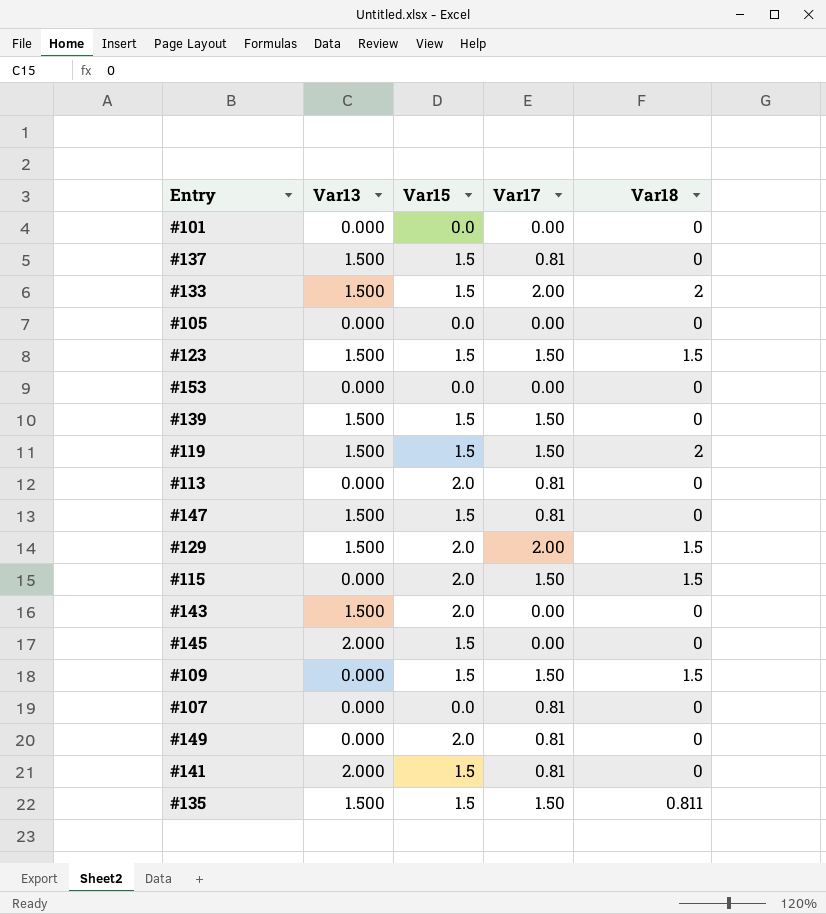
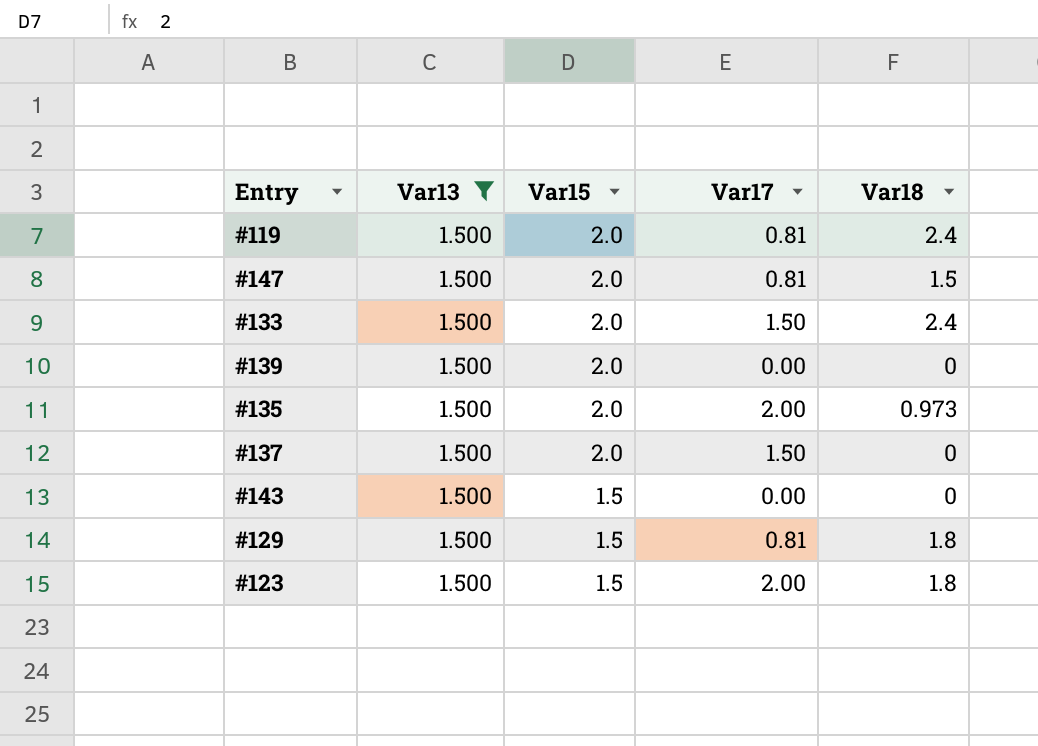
filter: none -> Var13 = 1.500
row order: none -> Var15 descending
#119 | Var15: 1.5 -> 2.0
#119 | Var17: 1.50 -> 0.81
#119 | Var18: 2 -> 2.4
#147 | Var15: 1.5 -> 2.0
#147 | Var18: 0 -> 1.5
#133 | Var15: 1.5 -> 2.0
#133 | Var17: 2.00 -> 1.50
#133 | Var18: 2 -> 2.4
#139 | Var15: 1.5 -> 2.0
#139 | Var17: 1.50 -> 0.00
#135 | Var15: 1.5 -> 2.0
#135 | Var17: 1.50 -> 2.00
#135 | Var18: 0.811 -> 0.973
#137 | Var15: 1.5 -> 2.0
#137 | Var17: 0.81 -> 1.50
#143 | Var15: 2.0 -> 1.5
#129 | Var15: 2.0 -> 1.5
#129 | Var17: 2.00 -> 0.81
#129 | Var18: 1.5 -> 1.8
#123 | Var17: 1.50 -> 2.00
#123 | Var18: 1.5 -> 1.8

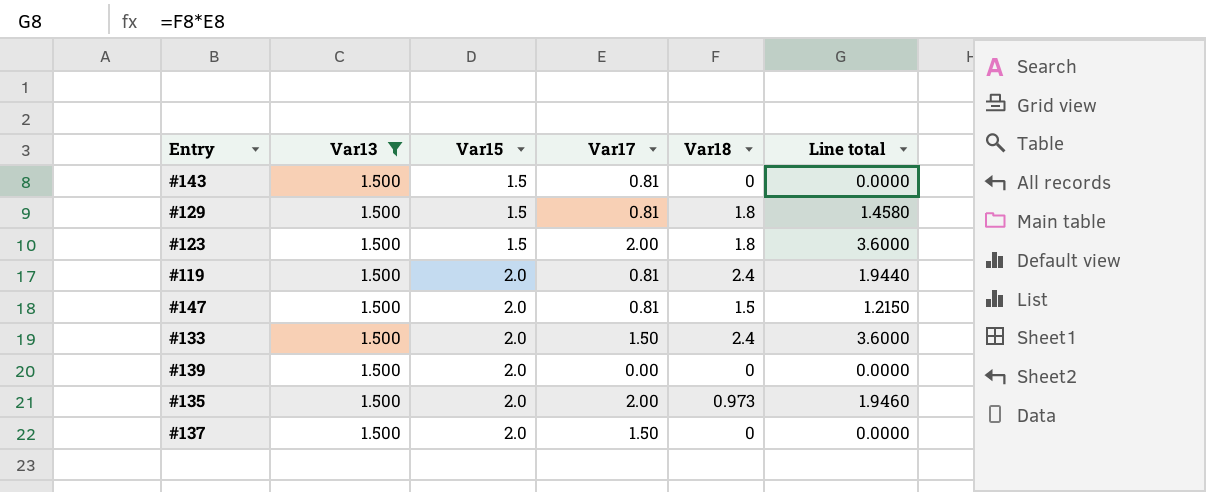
row order: Var15 descending -> Var15 ascending
column Line total | formula: none -> [Var17] * [Var18]
#143 | Var17: 0.00 -> 0.81

